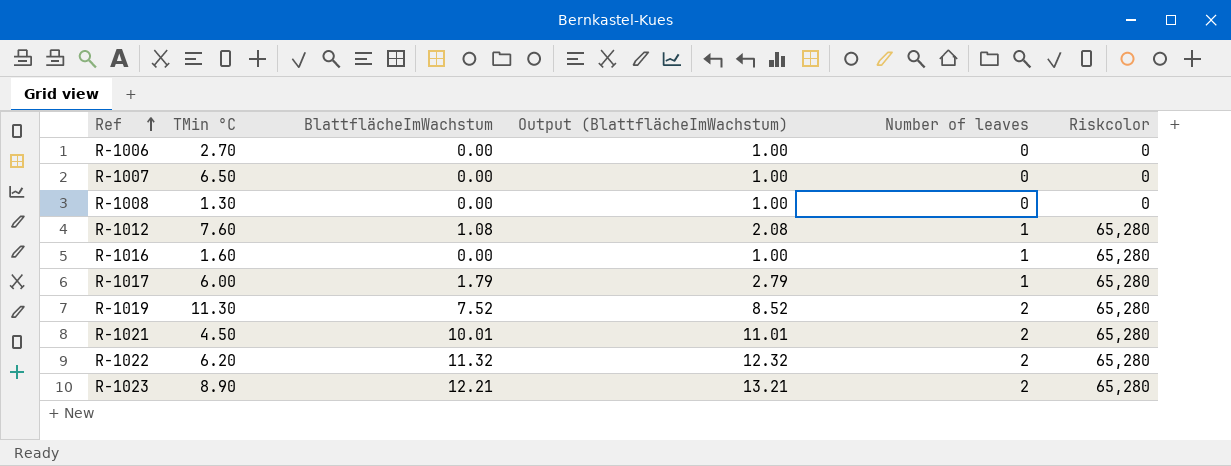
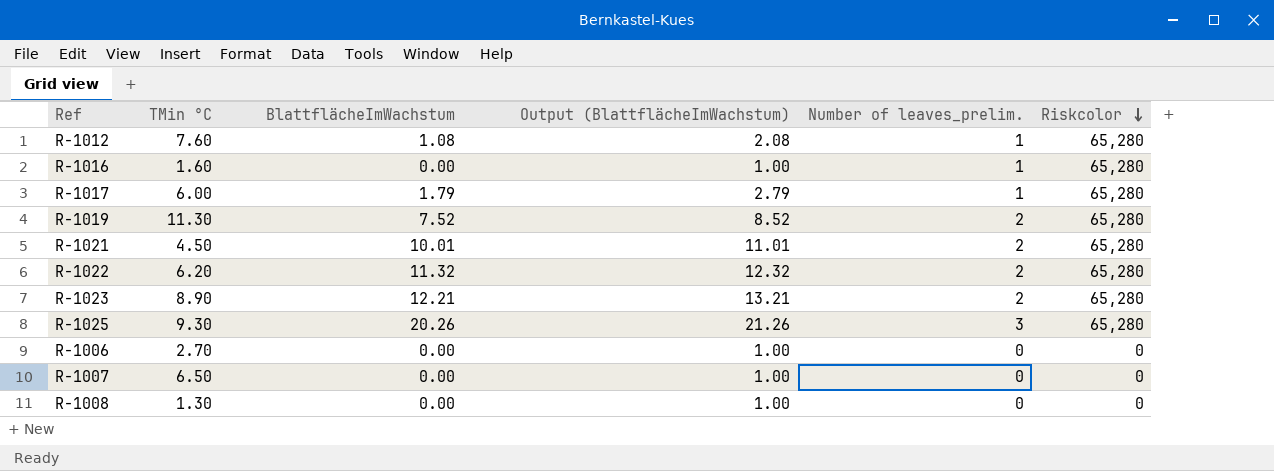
row order: Ref ascending -> Riskcolor descending
column name: Number of leaves -> Number of leaves_prelim.
row R-1025: none -> 9.30 | 20.26 | 21.26 | 3 | 65,280

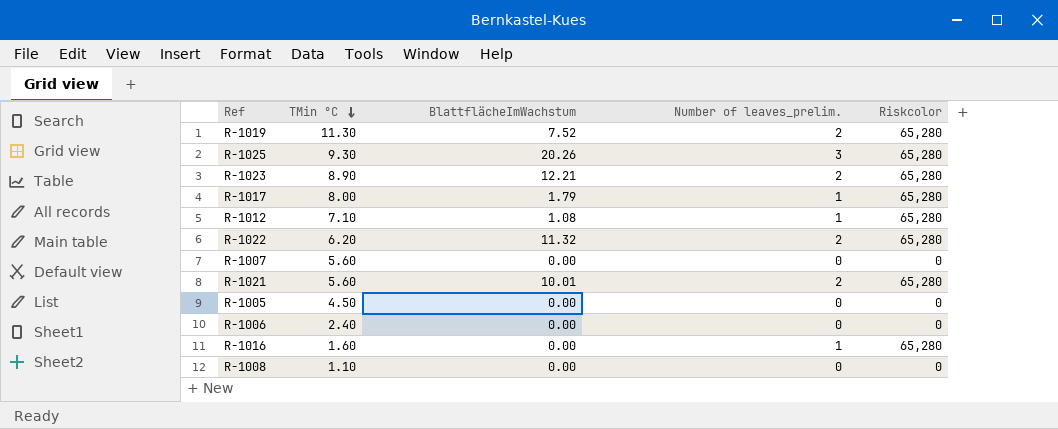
row order: Riskcolor descending -> TMin °C descending
column Output (BlattflächeImWachstum) | formula: [BlattflächeImWachstum] + 1 -> none
R-1017 | TMin °C: 6.00 -> 8.00
R-1012 | TMin °C: 7.60 -> 7.10
R-1007 | TMin °C: 6.50 -> 5.60
R-1021 | TMin °C: 4.50 -> 5.60
row R-1005: none -> 4.50 | 0.00 | 0 | 0
R-1006 | TMin °C: 2.70 -> 2.40
R-1008 | TMin °C: 1.30 -> 1.10

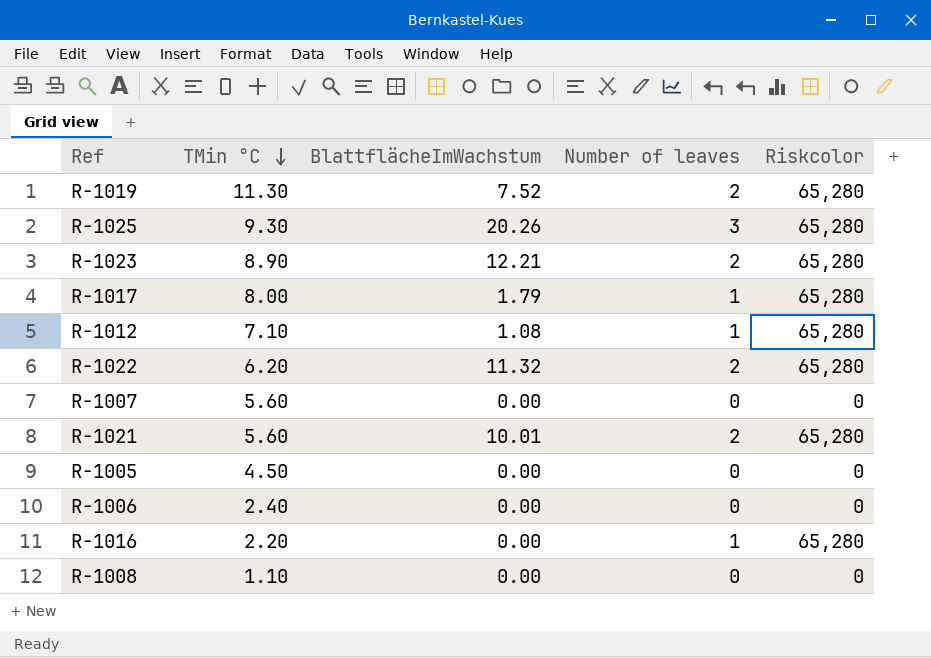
column name: Number of leaves_prelim. -> Number of leaves
R-1016 | TMin °C: 1.60 -> 2.20

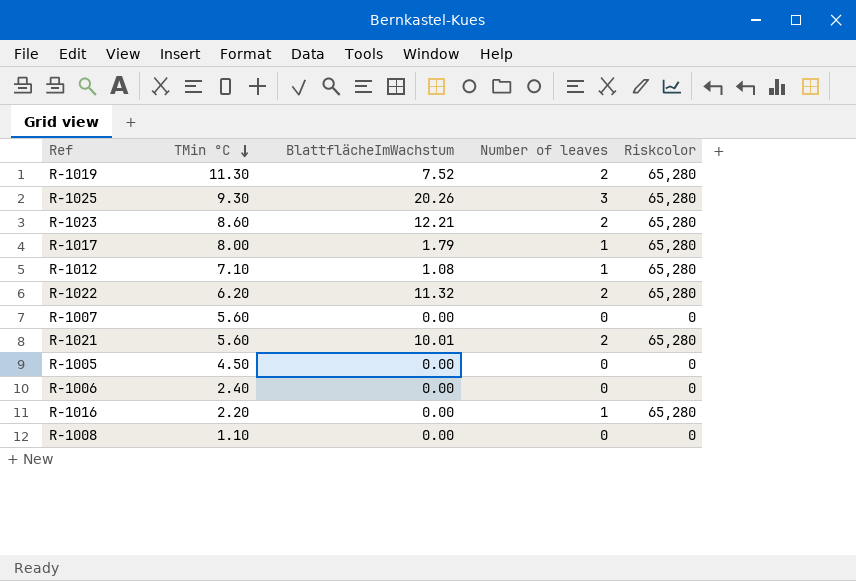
R-1023 | TMin °C: 8.90 -> 8.60

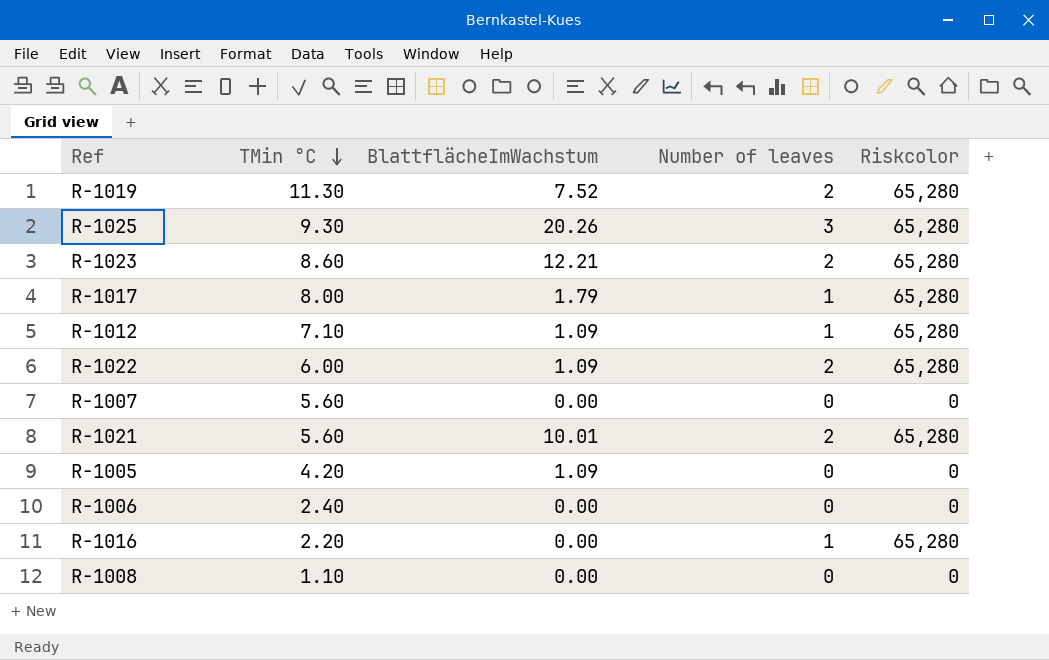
R-1012 | BlattflächeImWachstum: 1.08 -> 1.09
R-1022 | TMin °C: 6.20 -> 6.00
R-1022 | BlattflächeImWachstum: 11.32 -> 1.09
R-1005 | TMin °C: 4.50 -> 4.20
R-1005 | BlattflächeImWachstum: 0.00 -> 1.09

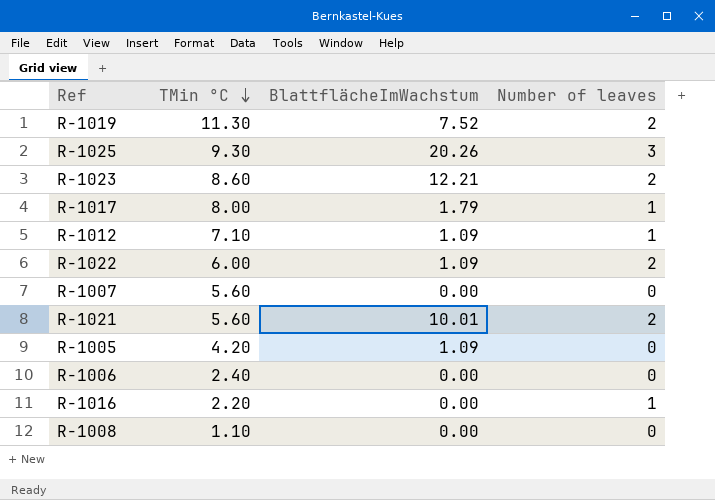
column Riskcolor | position: 5 -> none

